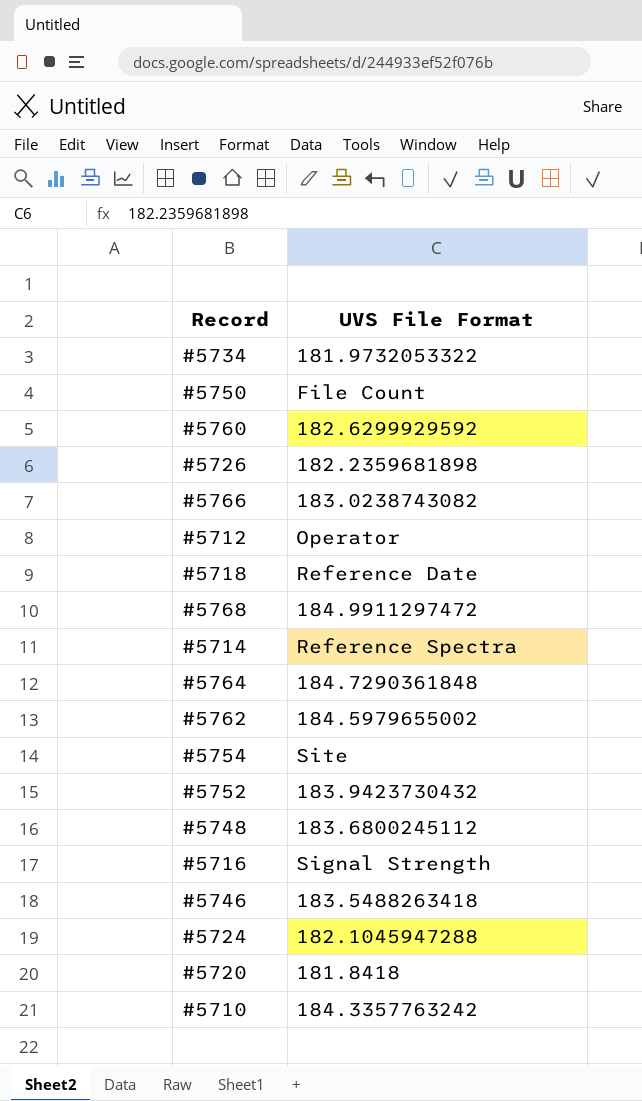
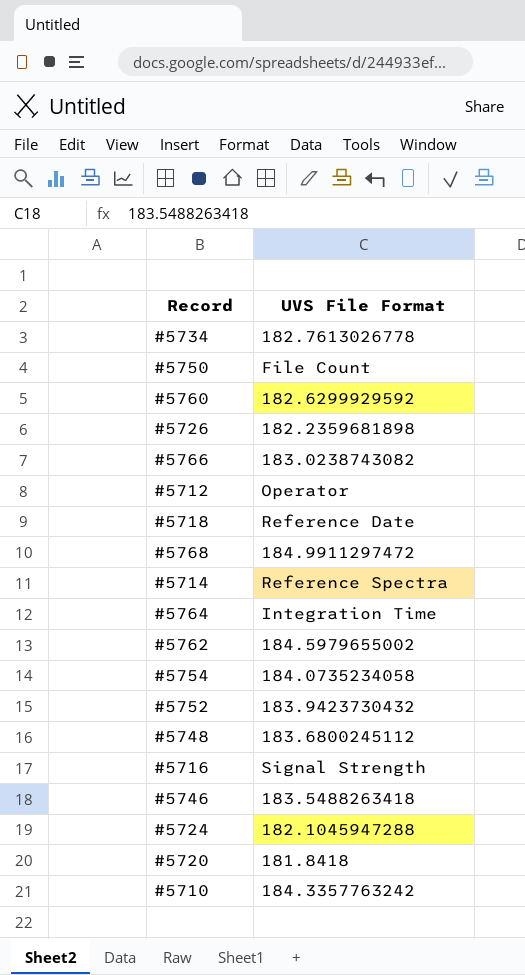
#5734 | UVS File Format: 181.9732053322 -> 182.7613026778
#5764 | UVS File Format: 184.7290361848 -> Integration Time
#5754 | UVS File Format: Site -> 184.0735234058

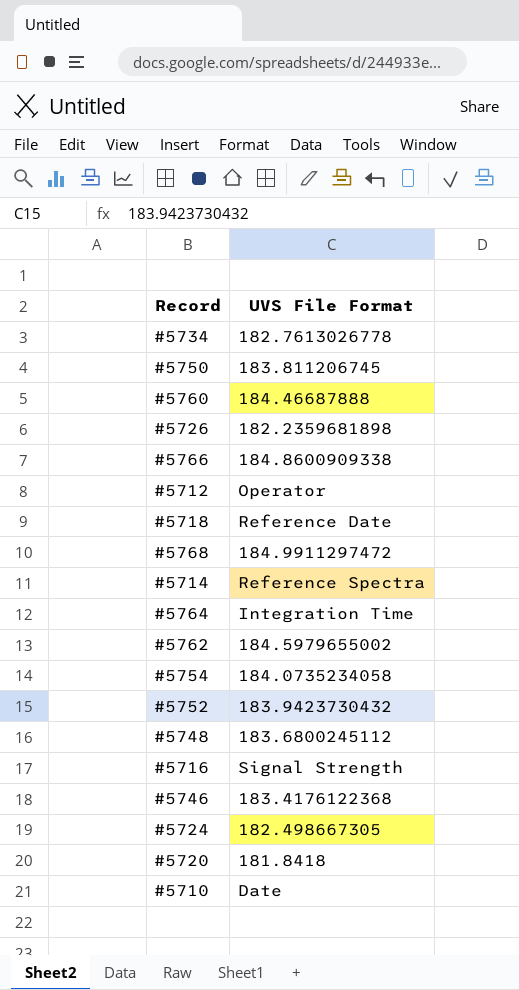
#5750 | UVS File Format: File Count -> 183.811206745
#5760 | UVS File Format: 182.6299929592 -> 184.46687888
#5766 | UVS File Format: 183.0238743082 -> 184.8600909338
#5746 | UVS File Format: 183.5488263418 -> 183.4176122368
#5724 | UVS File Format: 182.1045947288 -> 182.498667305
#5710 | UVS File Format: 184.3357763242 -> Date

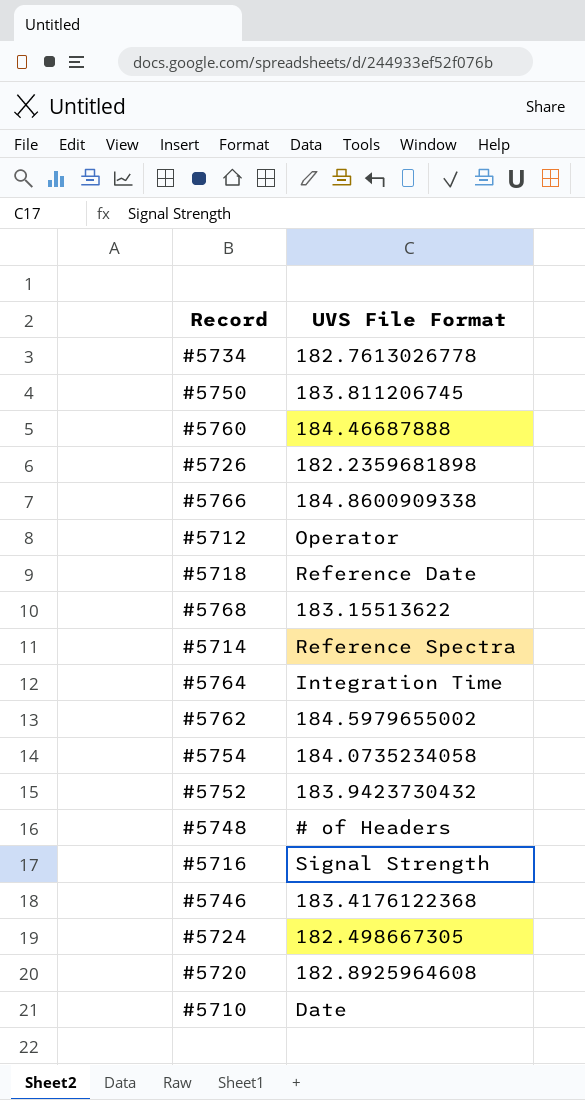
#5768 | UVS File Format: 184.9911297472 -> 183.15513622
#5748 | UVS File Format: 183.6800245112 -> # of Headers
#5720 | UVS File Format: 181.8418 -> 182.8925964608

